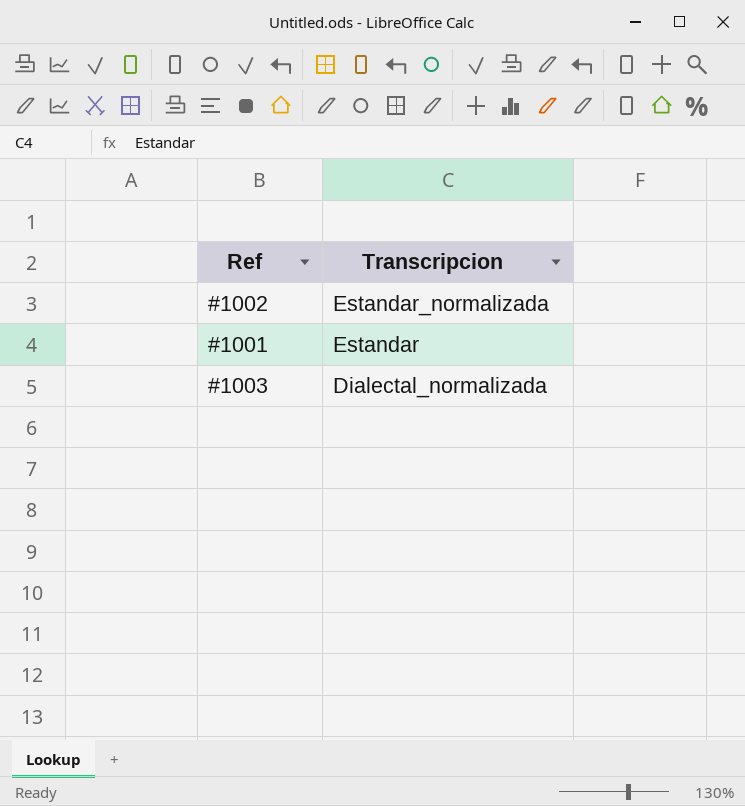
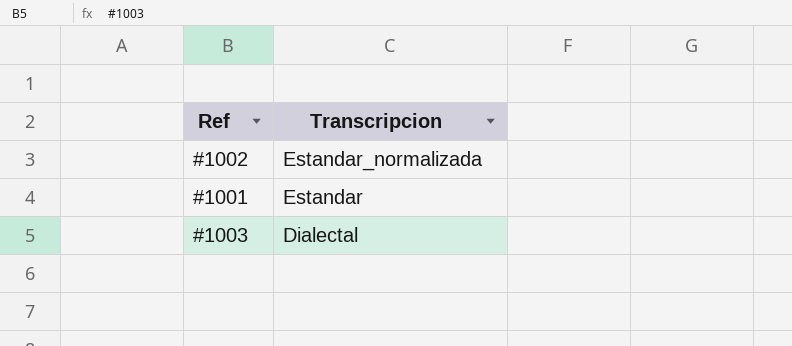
#1003 | Transcripcion: Dialectal_normalizada -> Dialectal

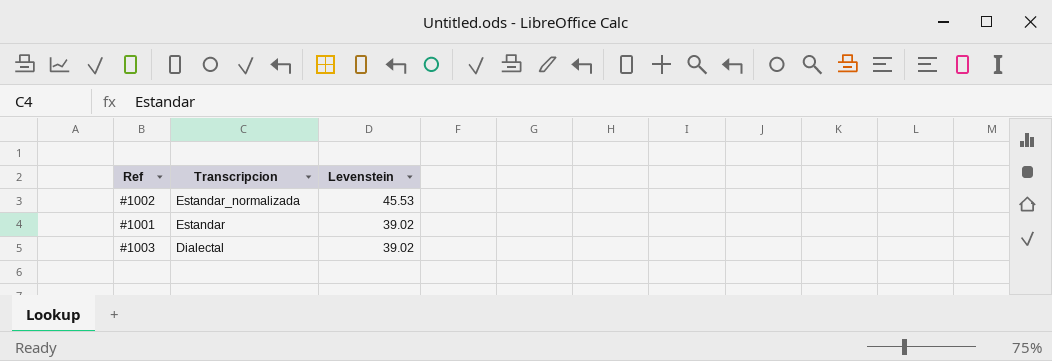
column Levenstein | position: none -> 3

